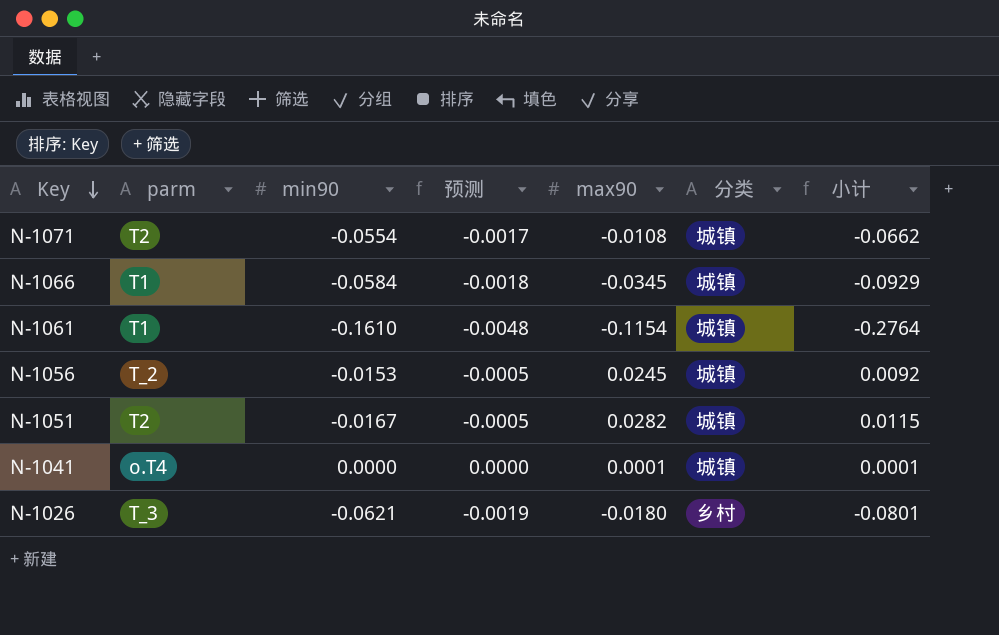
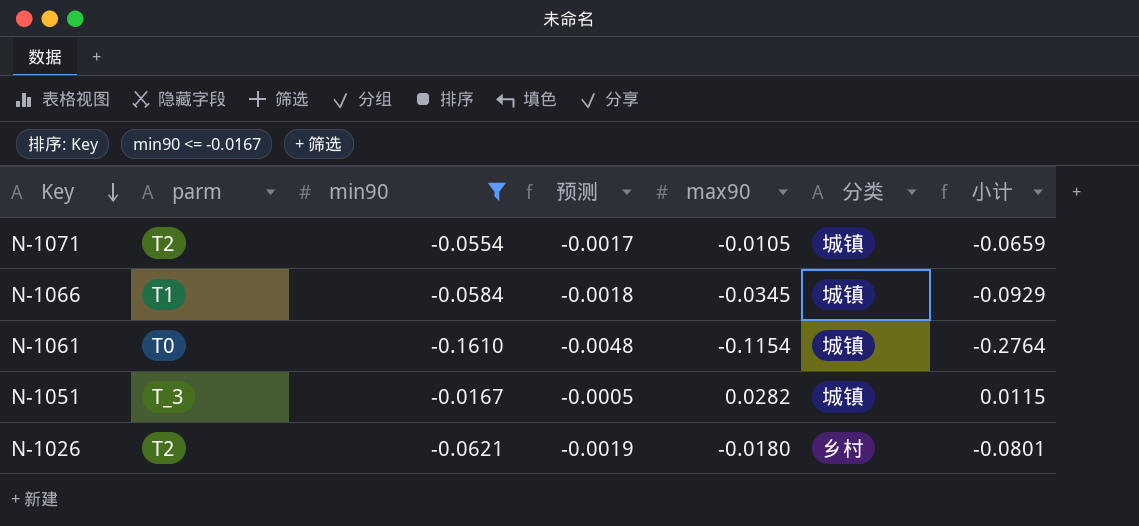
filter: none -> min90 <= -0.0167
N-1071 | max90: -0.0108 -> -0.0105
N-1071 | 小计: -0.0662 -> -0.0659
N-1061 | parm: T1 -> T0
N-1051 | parm: T2 -> T_3
N-1026 | parm: T_3 -> T2

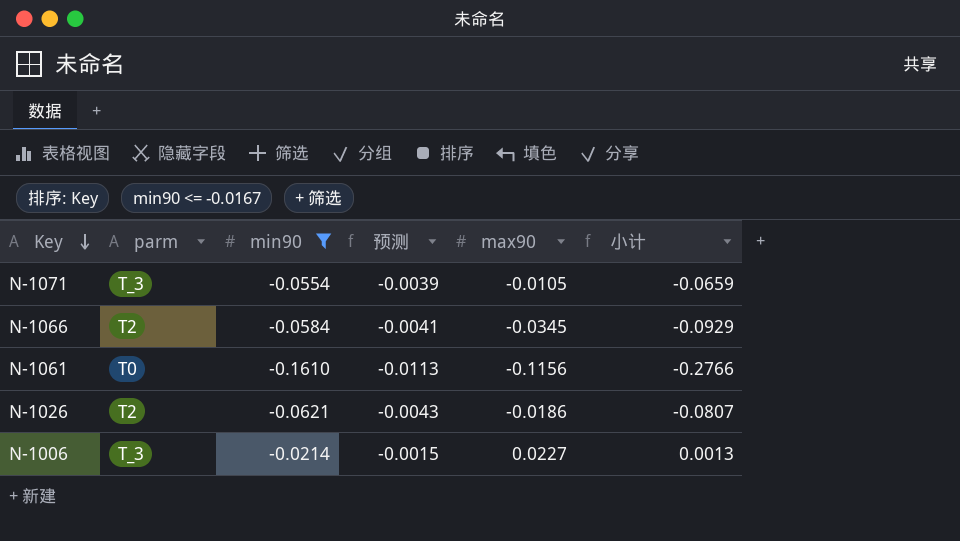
column 分类 | position: 6 -> none
column 预测 | formula: [min90] * 0.03 -> [min90] * 0.07
row N-1051: T_3 | -0.0167 | -0.0005 | 0.0282 | 城镇 | 0.0115 -> none
N-1071 | parm: T2 -> T_3
N-1066 | parm: T1 -> T2
N-1061 | max90: -0.1154 -> -0.1156
N-1061 | 小计: -0.2764 -> -0.2766
N-1026 | max90: -0.0180 -> -0.0186
N-1026 | 小计: -0.0801 -> -0.0807
row N-1006: none -> T_3 | -0.0214 | -0.0015 | 0.0227 | 0.0013

